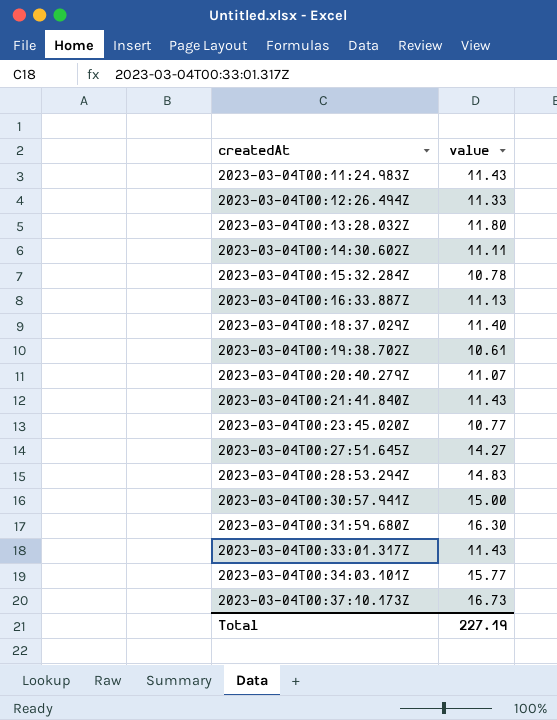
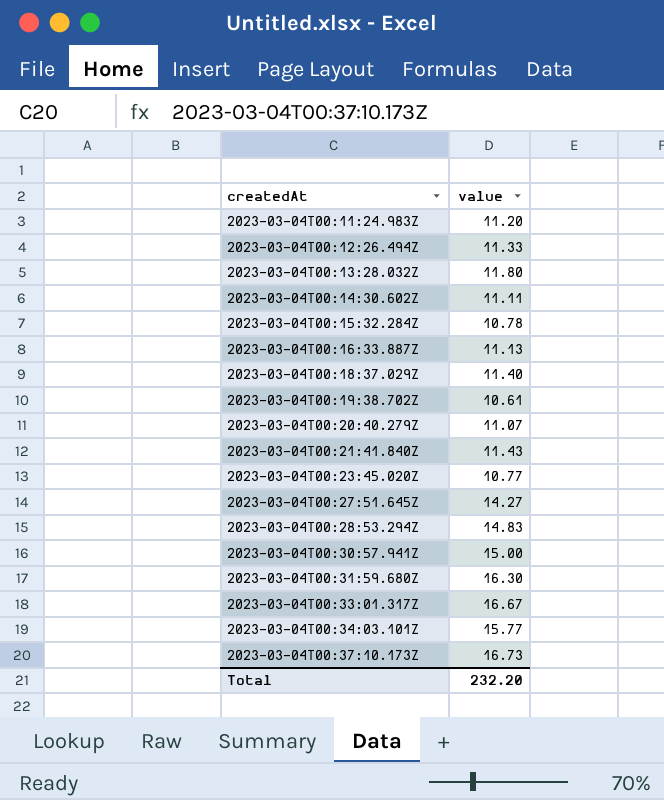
2023-03-04T00:11:24.983Z | value: 11.43 -> 11.20
2023-03-04T00:33:01.317Z | value: 11.43 -> 16.67
Total | value: 227.19 -> 232.20

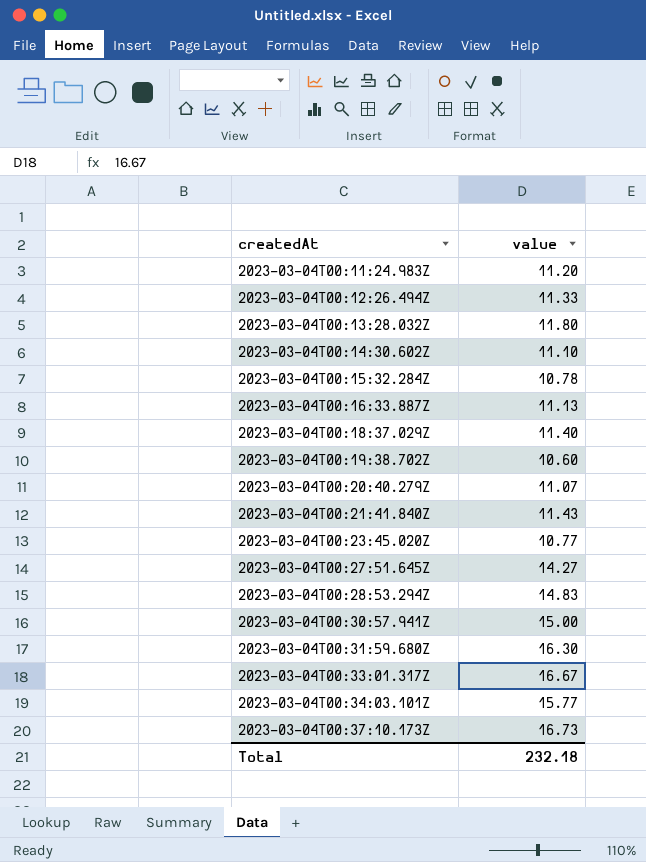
2023-03-04T00:14:30.602Z | value: 11.11 -> 11.10
2023-03-04T00:19:38.702Z | value: 10.61 -> 10.60
Total | value: 232.20 -> 232.18

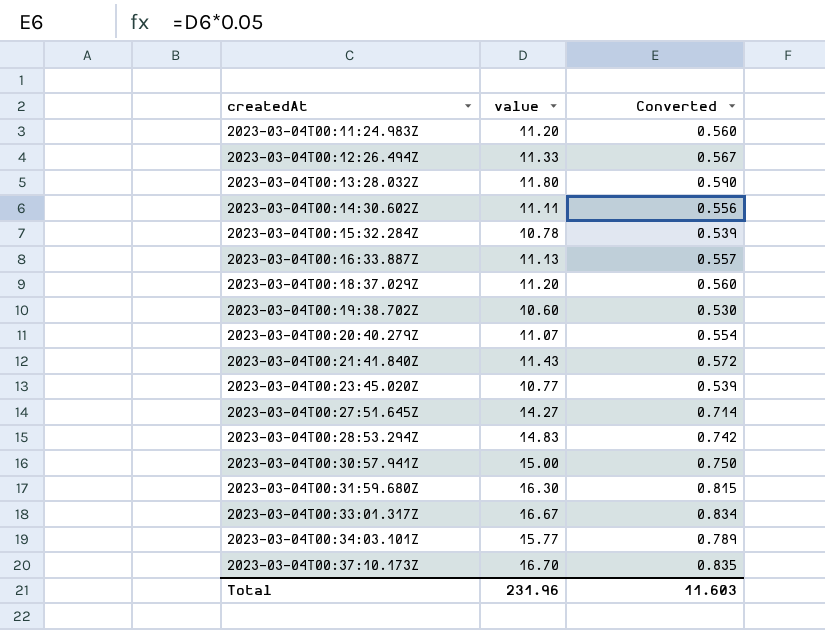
column Converted | formula: none -> [value] * 0.05
2023-03-04T00:14:30.602Z | value: 11.10 -> 11.11
2023-03-04T00:18:37.029Z | value: 11.40 -> 11.20
2023-03-04T00:37:10.173Z | value: 16.73 -> 16.70
Total | value: 232.18 -> 231.96

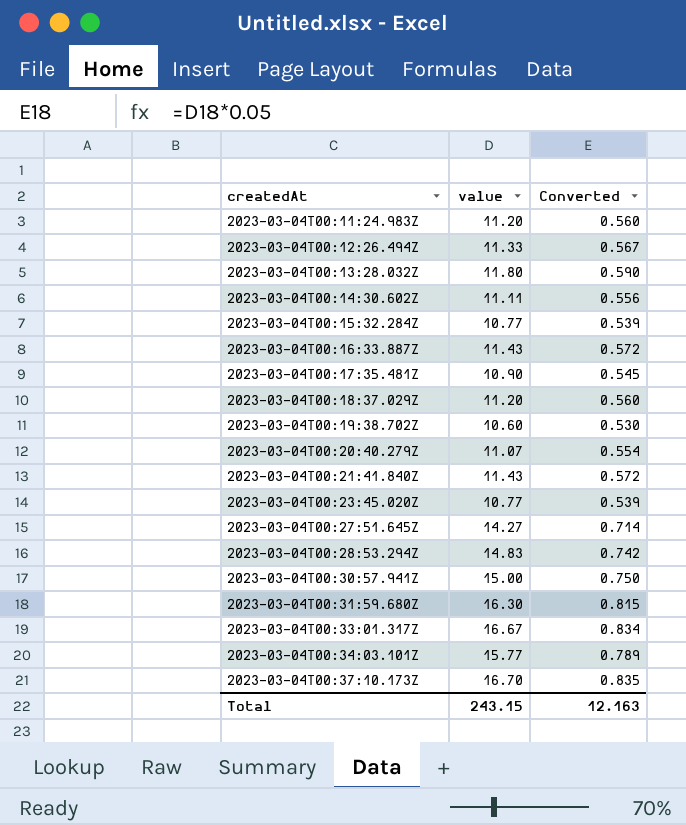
2023-03-04T00:15:32.284Z | value: 10.78 -> 10.77
2023-03-04T00:16:33.887Z | value: 11.13 -> 11.43
2023-03-04T00:16:33.887Z | Converted: 0.557 -> 0.572
row 2023-03-04T00:17:35.481Z: none -> 10.90 | 0.545
Total | value: 231.96 -> 243.15
Total | Converted: 11.603 -> 12.163

